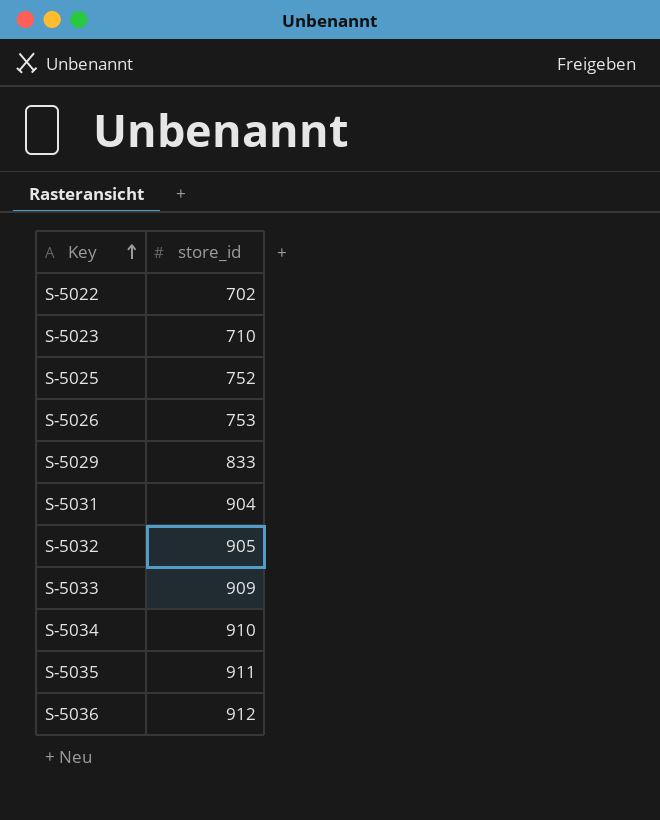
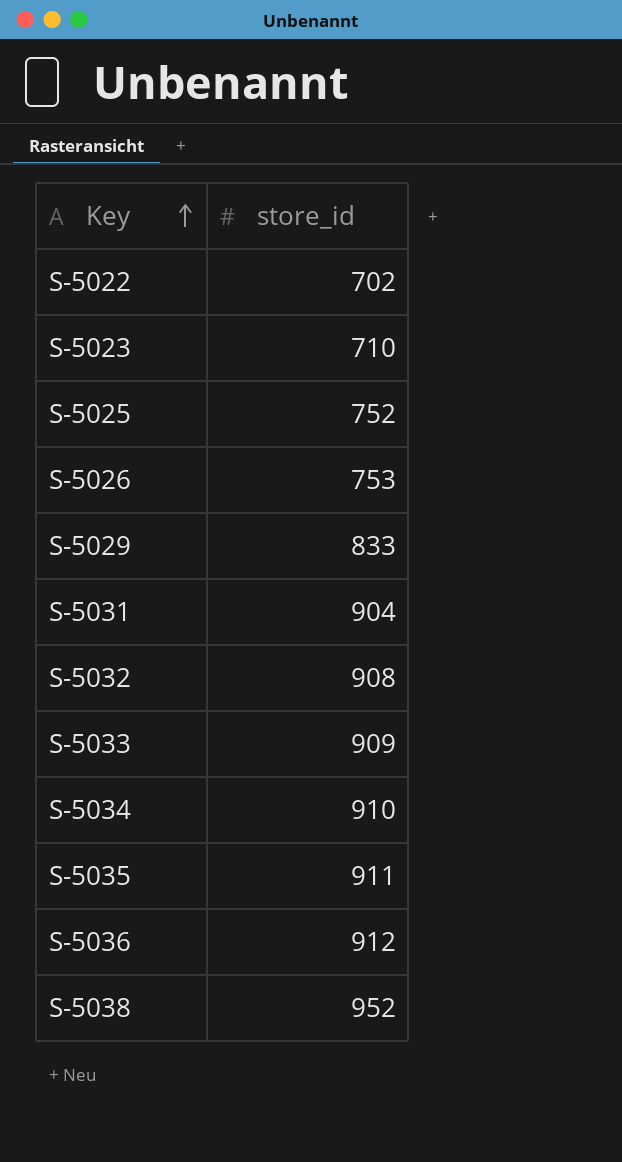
S-5032 | store_id: 905 -> 908
row S-5038: none -> 952

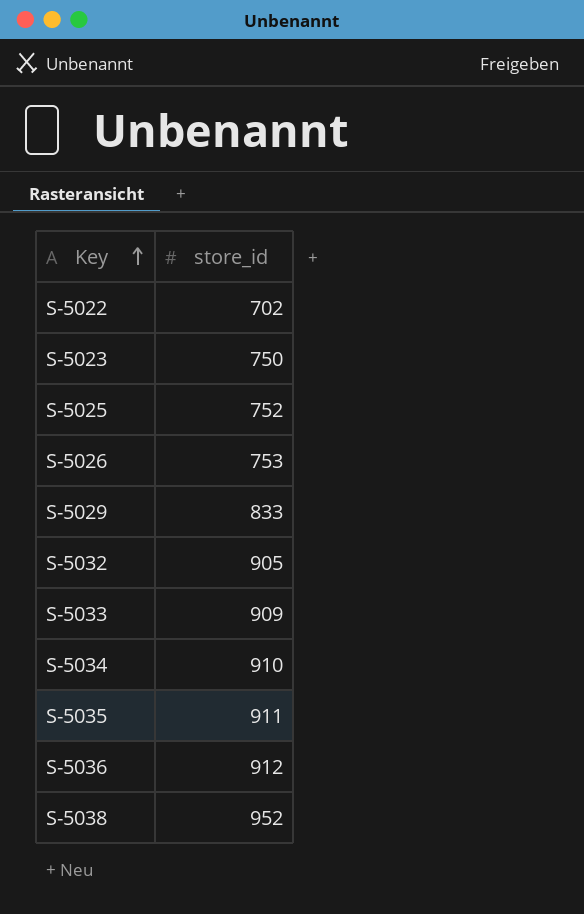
row S-5031: 904 -> none
S-5023 | store_id: 710 -> 750
S-5032 | store_id: 908 -> 905

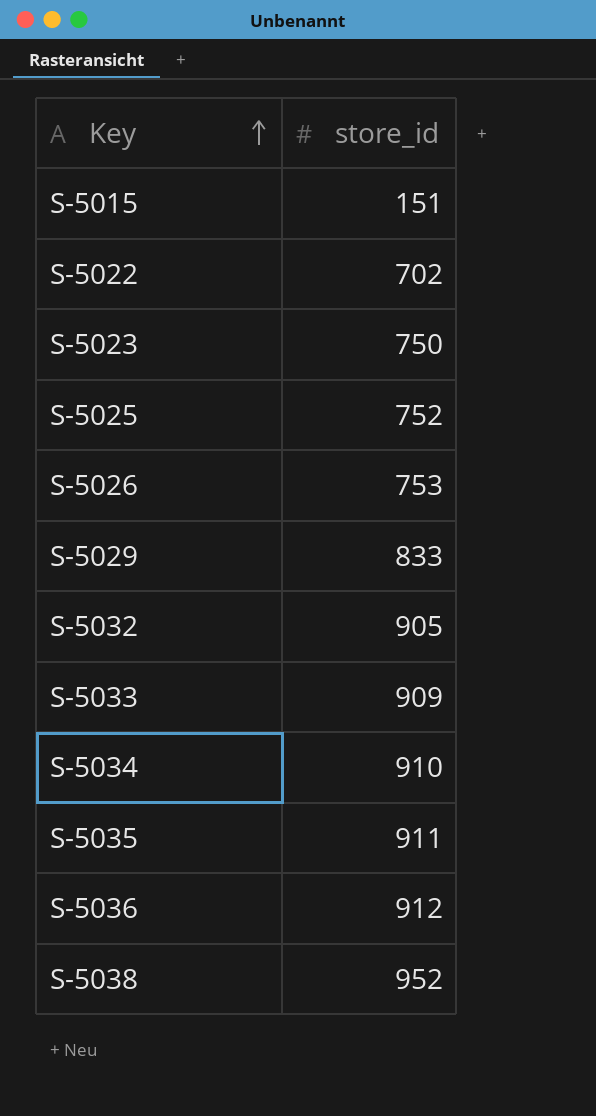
row S-5015: none -> 151

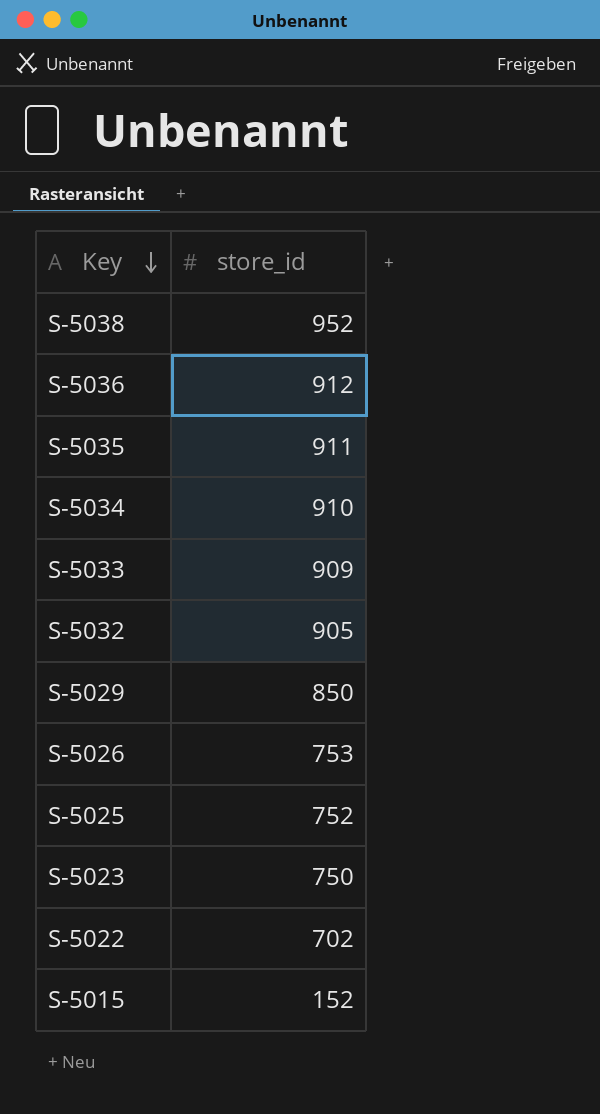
row order: Key ascending -> Key descending
S-5029 | store_id: 833 -> 850
S-5015 | store_id: 151 -> 152

